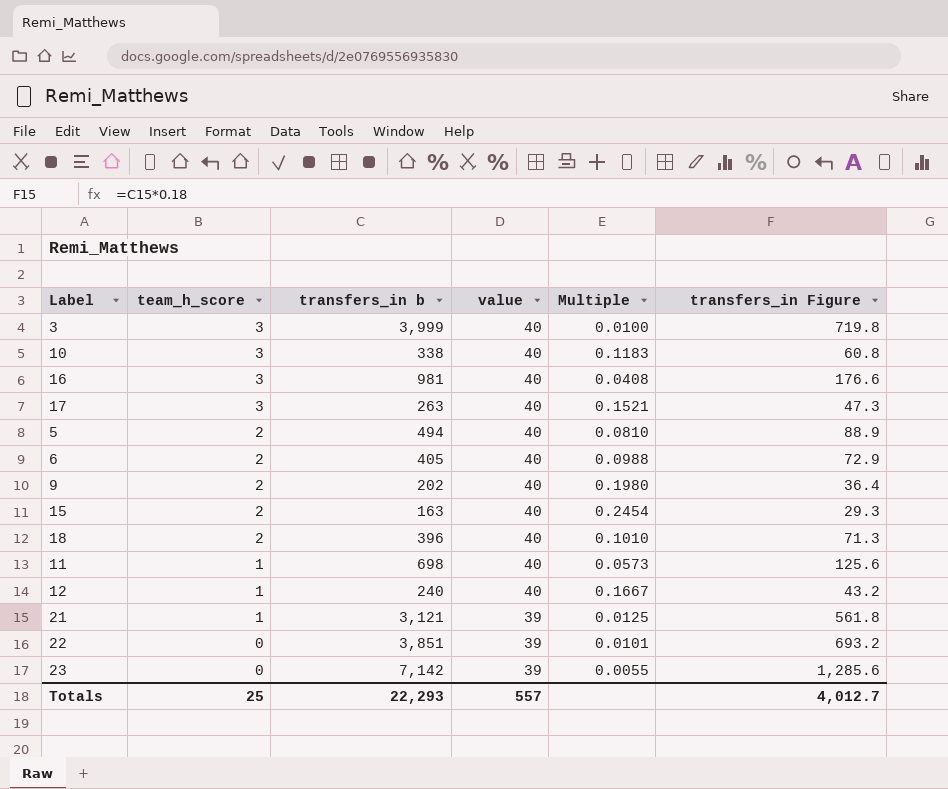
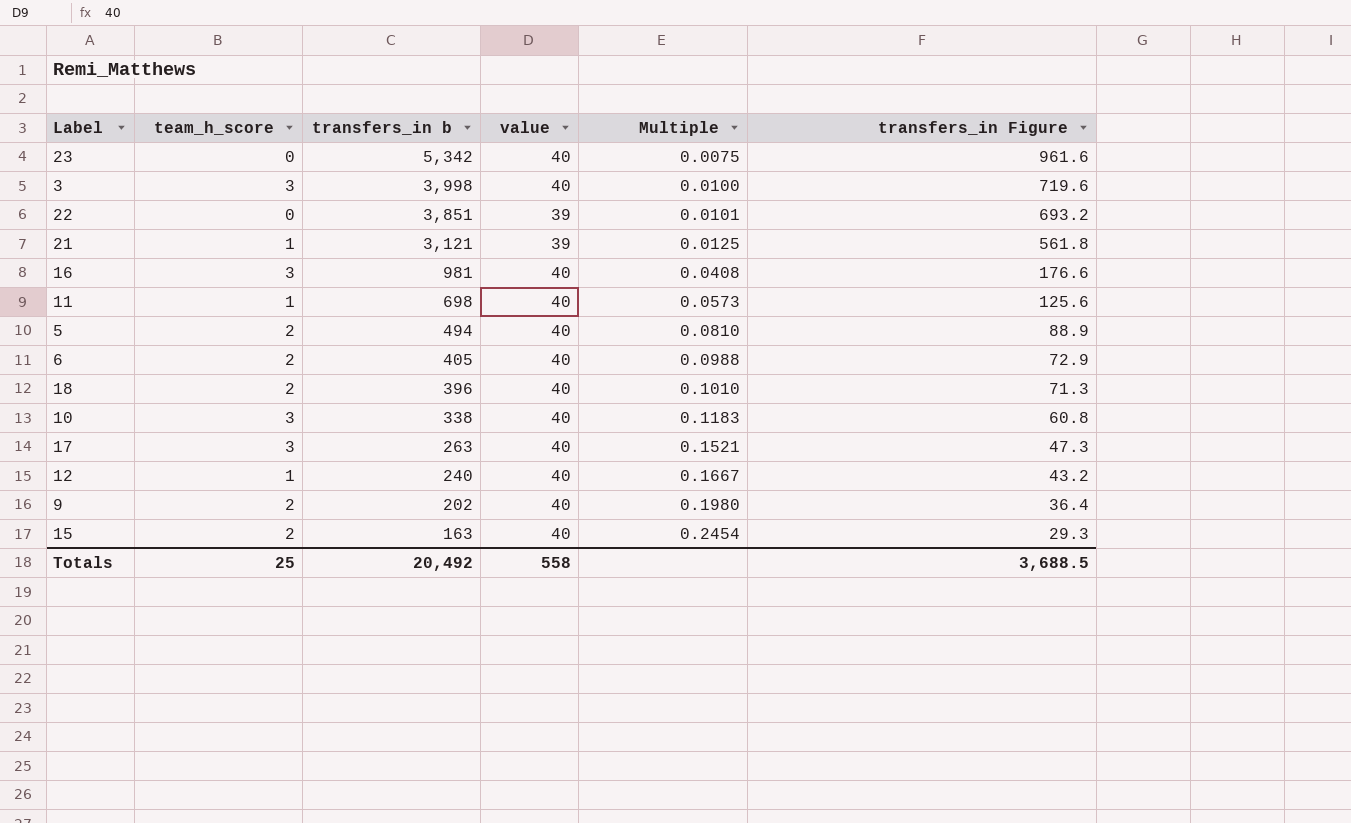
row order: team_h_score descending -> transfers_in b descending
23 | transfers_in b: 7,142 -> 5,342
23 | value: 39 -> 40
23 | Multiple: 0.0055 -> 0.0075
23 | transfers_in Figure: 1,285.6 -> 961.6
3 | transfers_in b: 3,999 -> 3,998
3 | transfers_in Figure: 719.8 -> 719.6
Totals | transfers_in b: 22,293 -> 20,492
Totals | value: 557 -> 558
Totals | transfers_in Figure: 4,012.7 -> 3,688.5

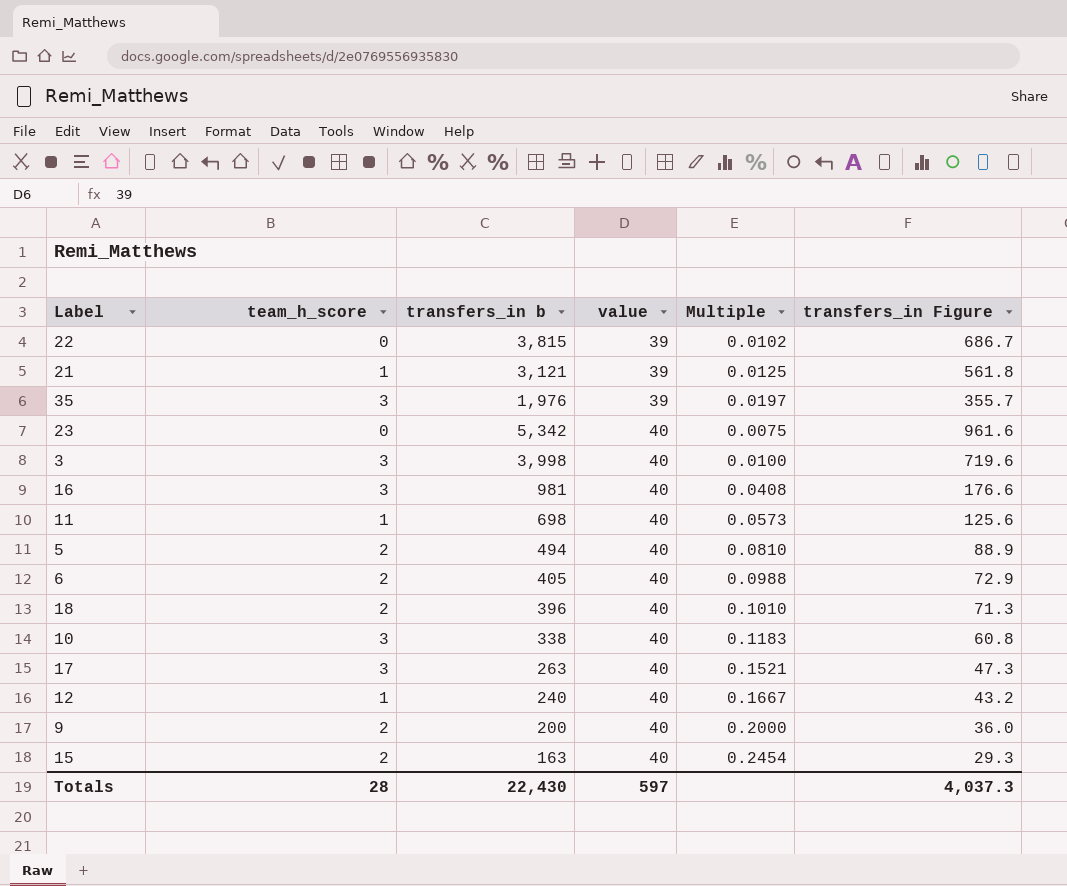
row order: transfers_in b descending -> value ascending
22 | transfers_in b: 3,851 -> 3,815
22 | Multiple: 0.0101 -> 0.0102
22 | transfers_in Figure: 693.2 -> 686.7
row 35: none -> 3 | 1,976 | 39 | 0.0197 | 355.7
9 | transfers_in b: 202 -> 200
9 | Multiple: 0.1980 -> 0.2000
9 | transfers_in Figure: 36.4 -> 36.0
Totals | team_h_score: 25 -> 28
Totals | transfers_in b: 20,492 -> 22,430
Totals | value: 558 -> 597
Totals | transfers_in Figure: 3,688.5 -> 4,037.3

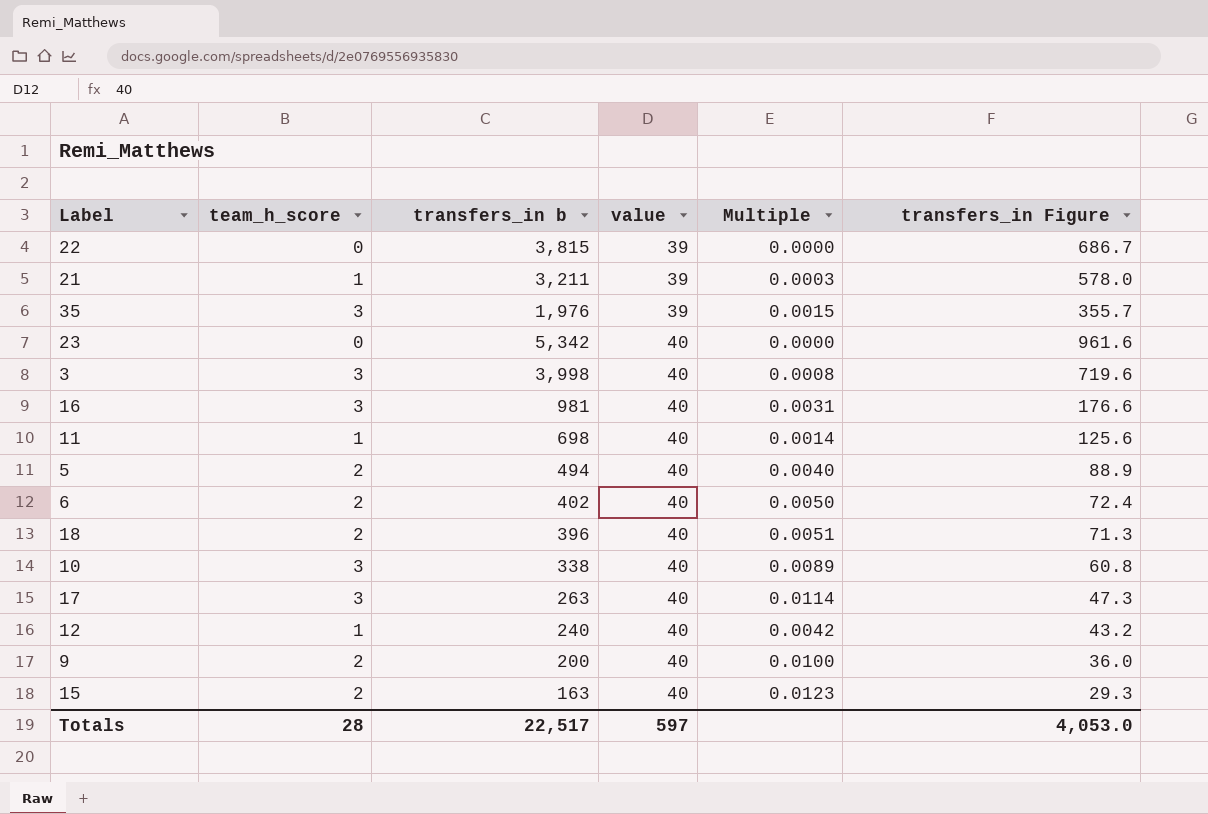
column Multiple | formula: [value] / [transfers_in b] -> [team_h_score] / [transfers_in b]
21 | transfers_in b: 3,121 -> 3,211
21 | transfers_in Figure: 561.8 -> 578.0
6 | transfers_in b: 405 -> 402
6 | transfers_in Figure: 72.9 -> 72.4
Totals | transfers_in b: 22,430 -> 22,517
Totals | transfers_in Figure: 4,037.3 -> 4,053.0

